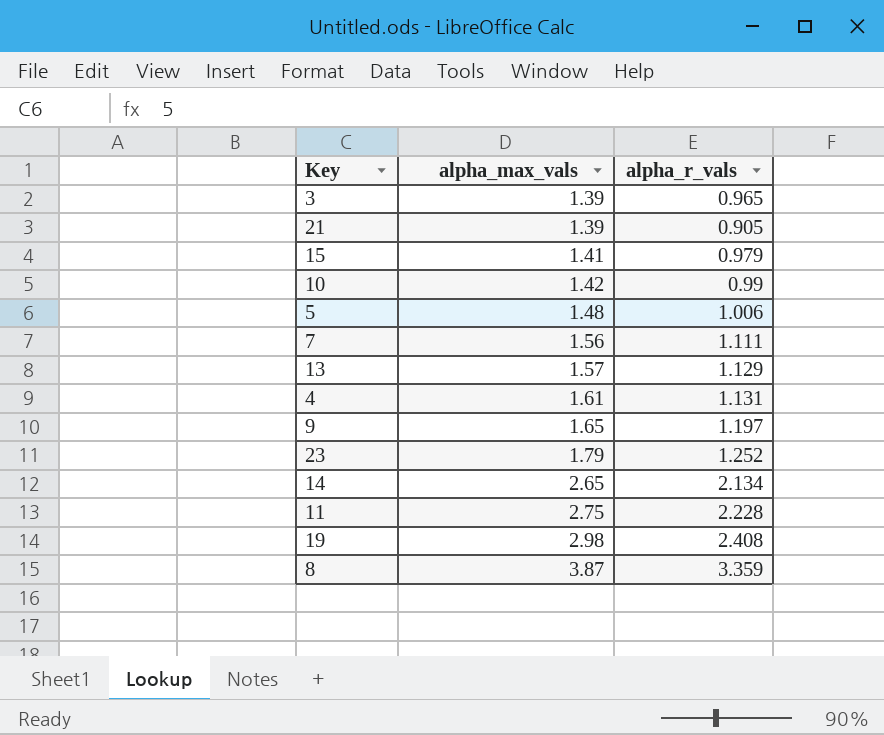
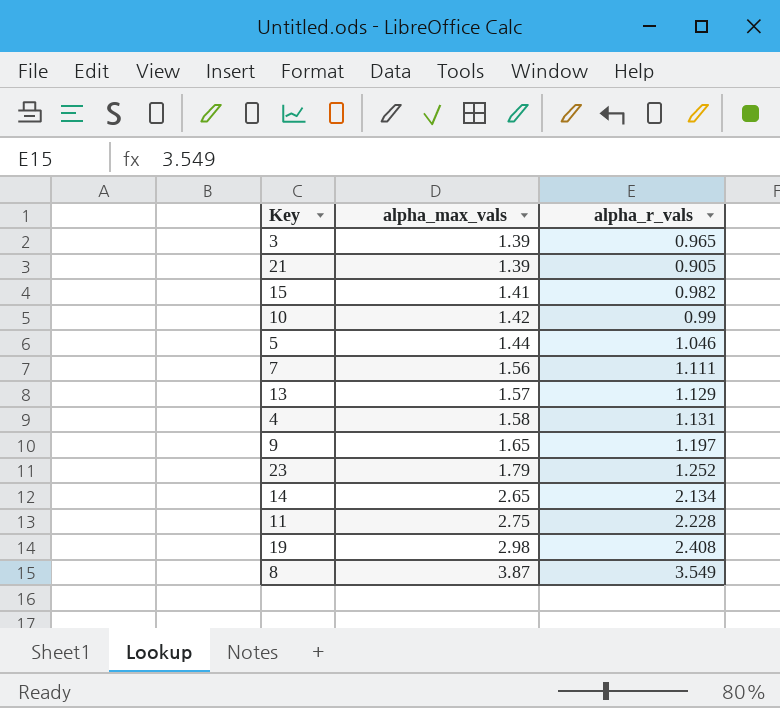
15 | alpha_r_vals: 0.979 -> 0.982
5 | alpha_max_vals: 1.48 -> 1.44
5 | alpha_r_vals: 1.006 -> 1.046
4 | alpha_max_vals: 1.61 -> 1.58
8 | alpha_r_vals: 3.359 -> 3.549

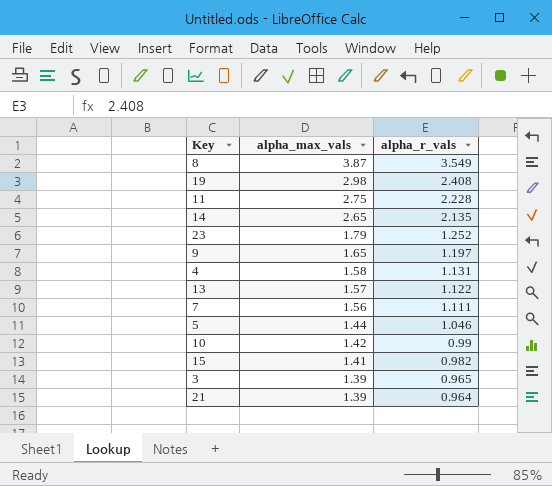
row order: alpha_max_vals ascending -> alpha_max_vals descending
14 | alpha_r_vals: 2.134 -> 2.135
13 | alpha_r_vals: 1.129 -> 1.122
21 | alpha_r_vals: 0.905 -> 0.964

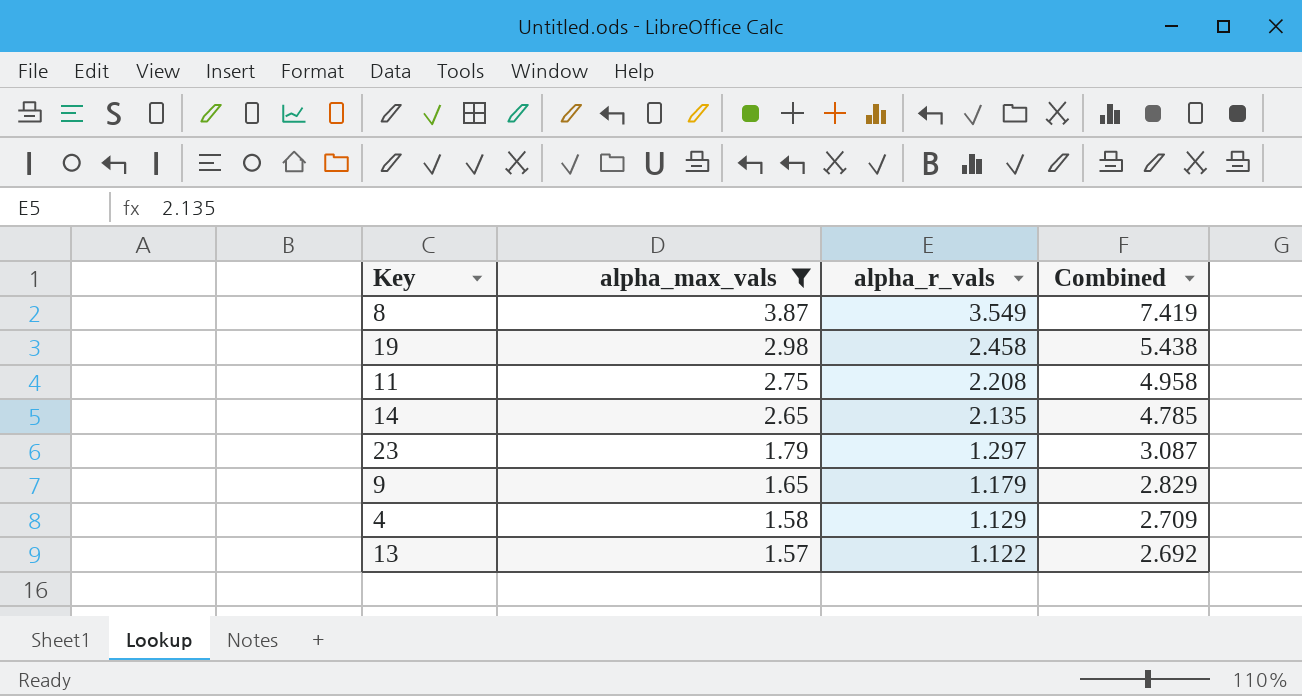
filter: none -> alpha_max_vals >= 1.57
column Combined | formula: none -> [alpha_max_vals] + [alpha_r_vals]
19 | alpha_r_vals: 2.408 -> 2.458
11 | alpha_r_vals: 2.228 -> 2.208
23 | alpha_r_vals: 1.252 -> 1.297
9 | alpha_r_vals: 1.197 -> 1.179
4 | alpha_r_vals: 1.131 -> 1.129

